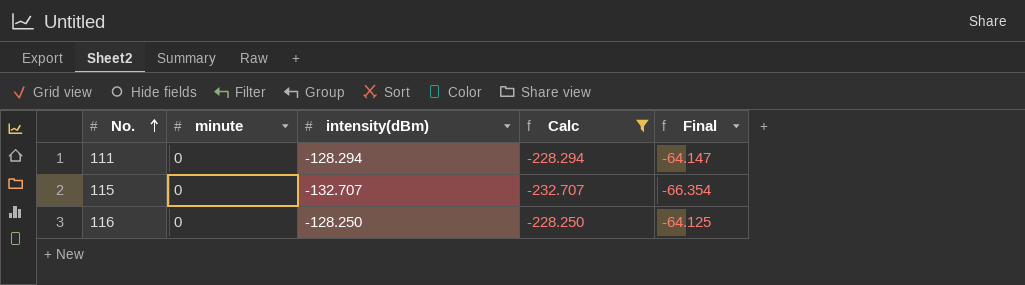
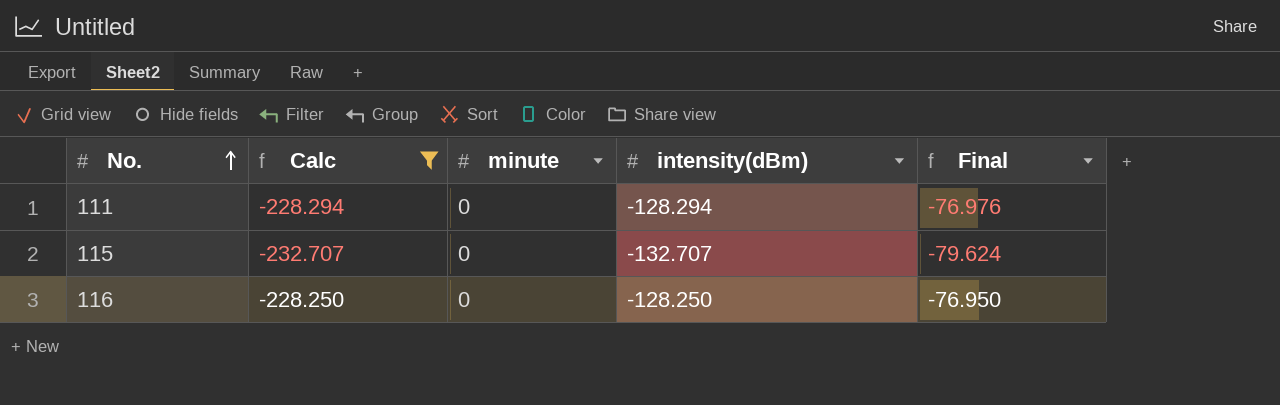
column Calc | position: 4 -> 2
column Final | formula: [intensity(dBm)] * 0.5 -> [intensity(dBm)] * 0.6

